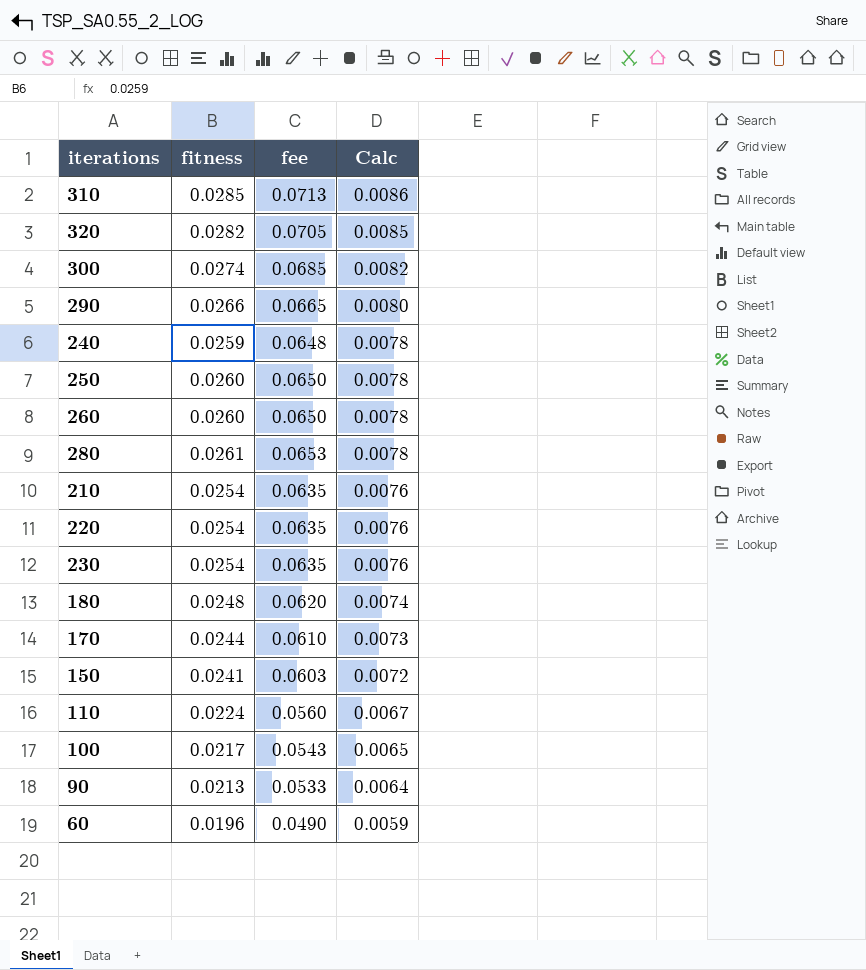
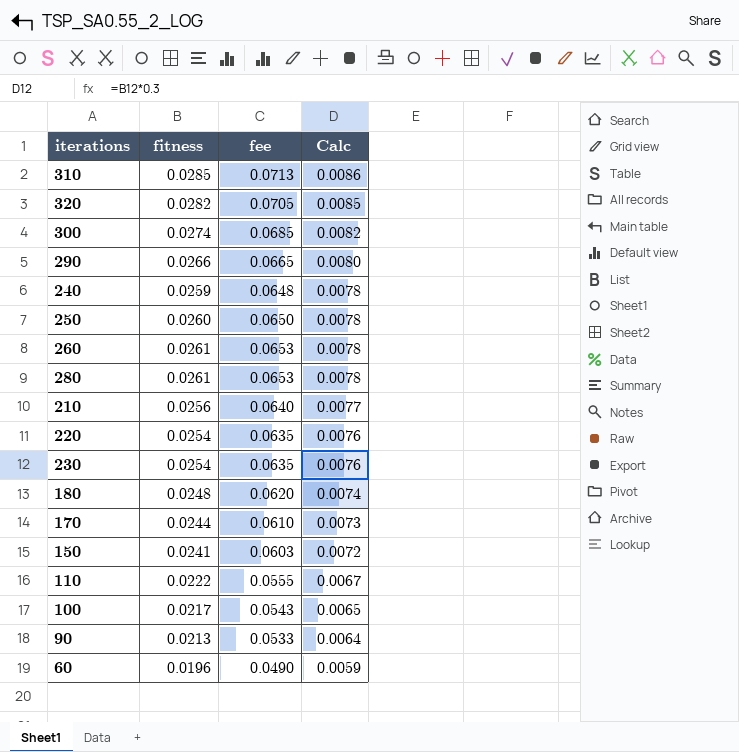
260 | fitness: 0.0260 -> 0.0261
260 | fee: 0.0650 -> 0.0653
210 | fitness: 0.0254 -> 0.0256
210 | fee: 0.0635 -> 0.0640
210 | Calc: 0.0076 -> 0.0077
110 | fitness: 0.0224 -> 0.0222
110 | fee: 0.0560 -> 0.0555

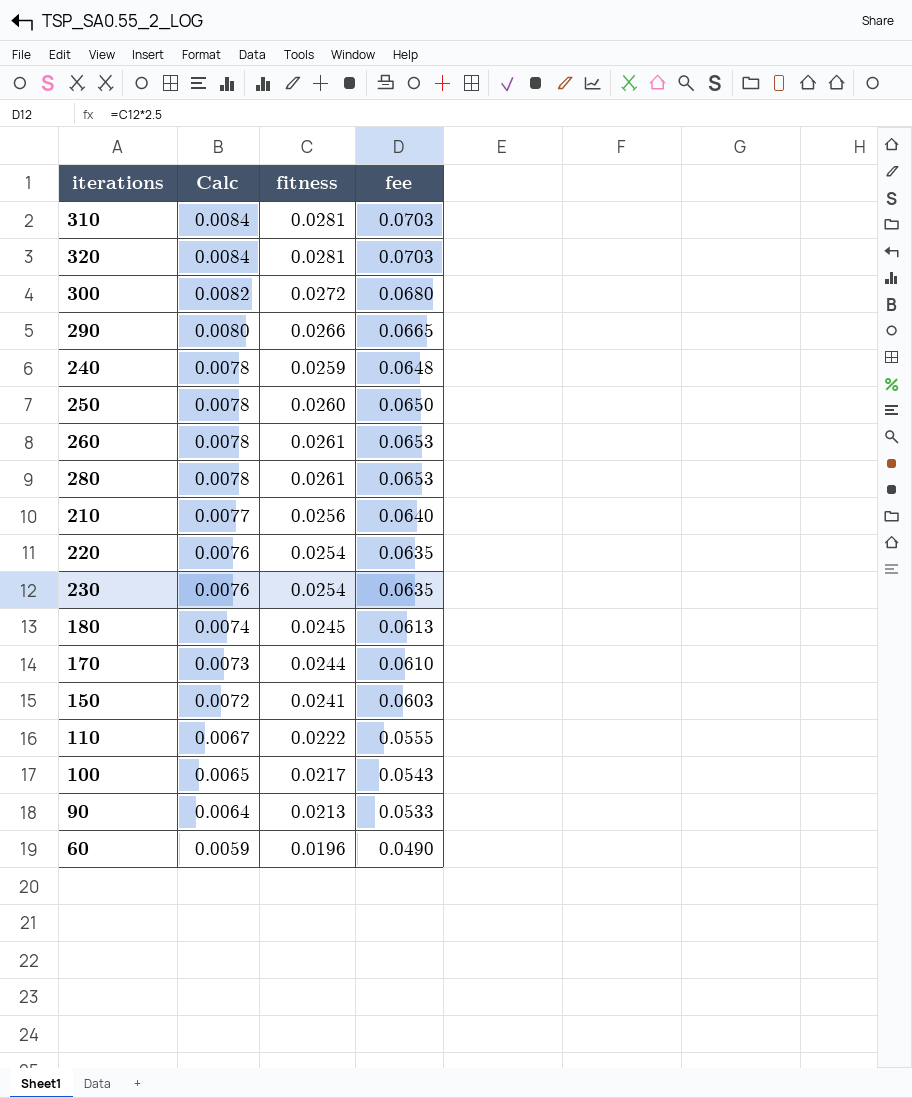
column Calc | position: 4 -> 2
310 | Calc: 0.0086 -> 0.0084
310 | fitness: 0.0285 -> 0.0281
310 | fee: 0.0713 -> 0.0703
320 | Calc: 0.0085 -> 0.0084
320 | fitness: 0.0282 -> 0.0281
320 | fee: 0.0705 -> 0.0703
300 | fitness: 0.0274 -> 0.0272
300 | fee: 0.0685 -> 0.0680
180 | fitness: 0.0248 -> 0.0245
180 | fee: 0.0620 -> 0.0613

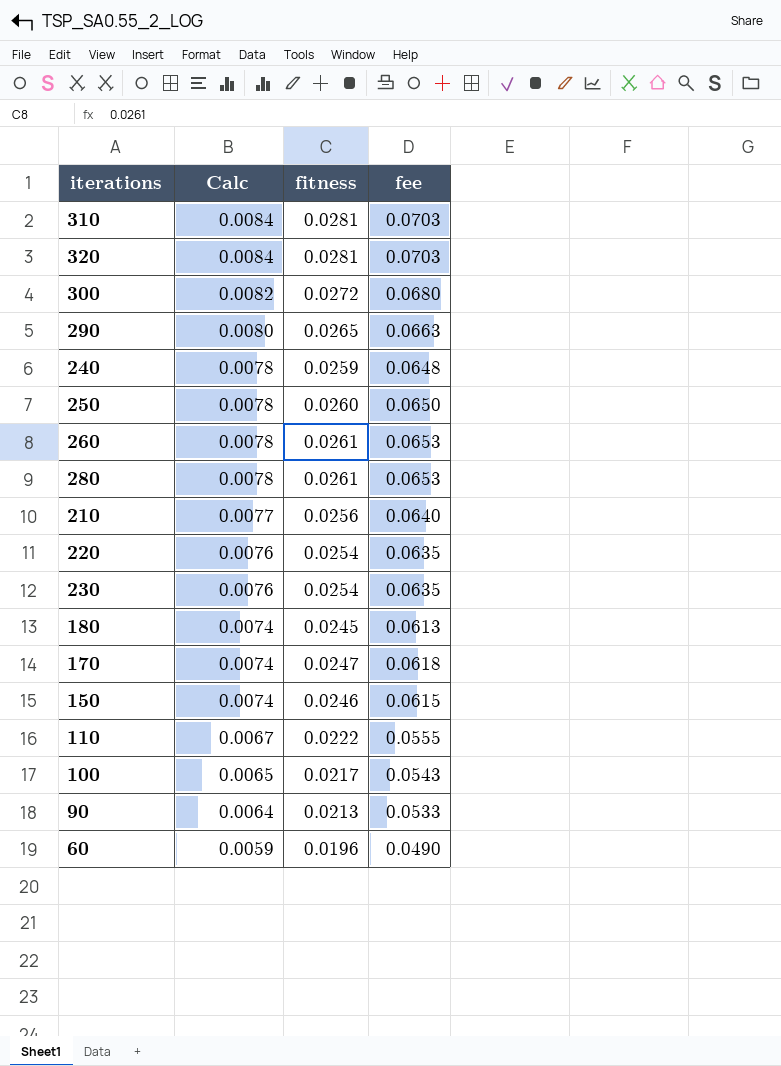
290 | fitness: 0.0266 -> 0.0265
290 | fee: 0.0665 -> 0.0663
170 | Calc: 0.0073 -> 0.0074
170 | fitness: 0.0244 -> 0.0247
170 | fee: 0.0610 -> 0.0618
150 | Calc: 0.0072 -> 0.0074
150 | fitness: 0.0241 -> 0.0246
150 | fee: 0.0603 -> 0.0615

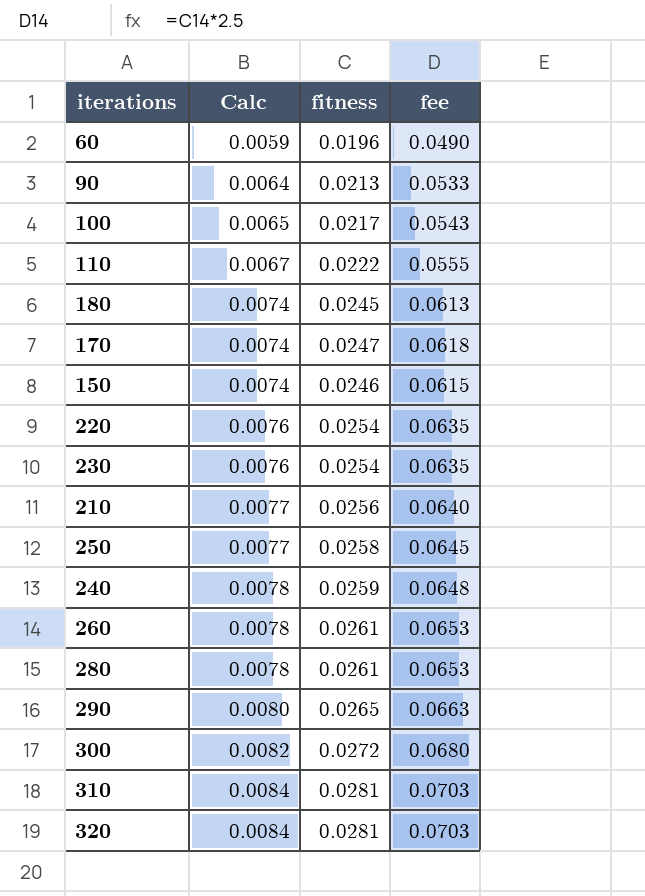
row order: Calc descending -> Calc ascending
250 | Calc: 0.0078 -> 0.0077
250 | fitness: 0.0260 -> 0.0258
250 | fee: 0.0650 -> 0.0645

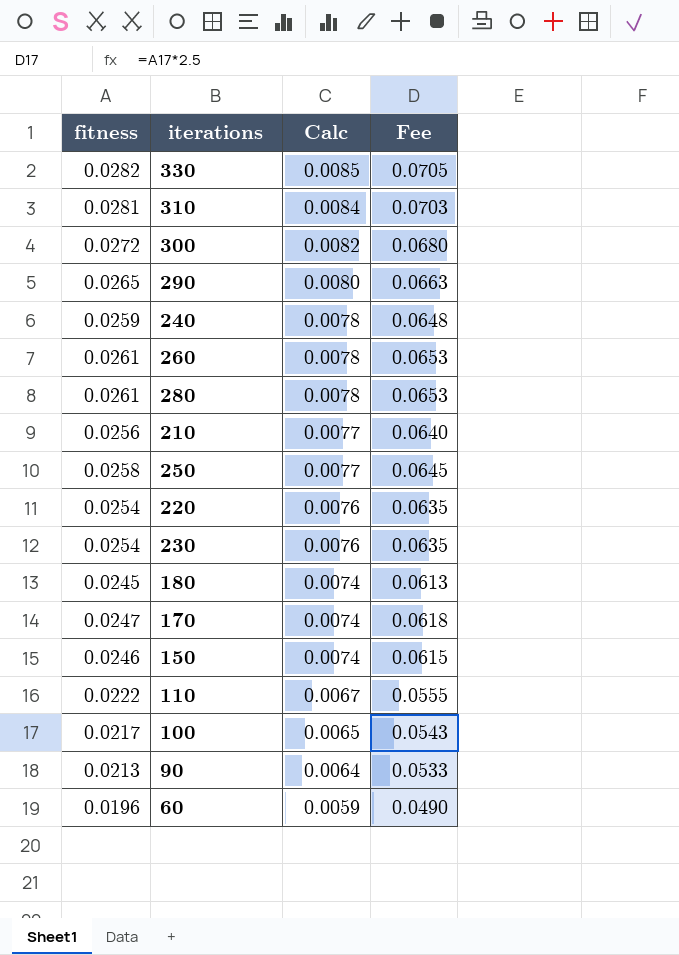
row order: Calc ascending -> Calc descending
column fitness | position: 3 -> 1
column name: fee -> Fee
row 320: 0.0084 | 0.0281 | 0.0703 -> none
row 330: none -> 0.0282 | 0.0085 | 0.0705

